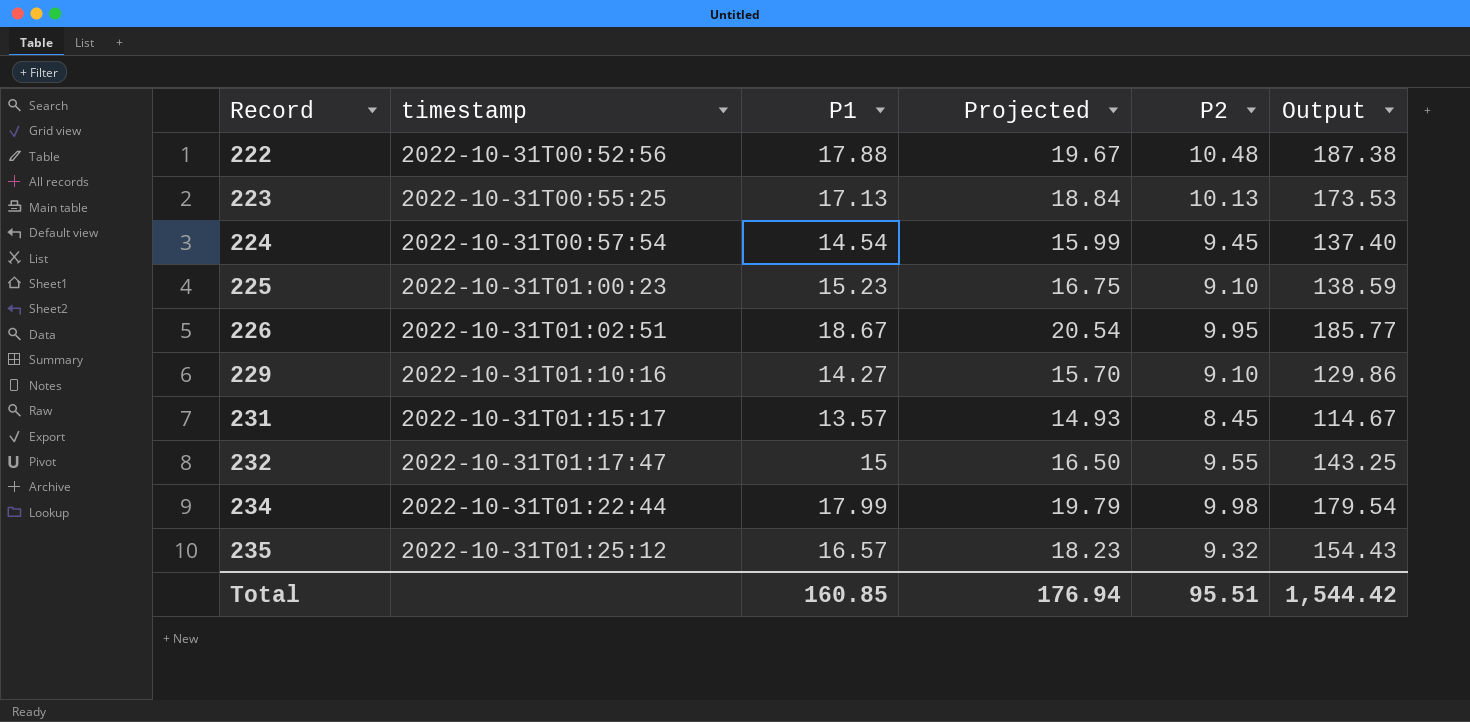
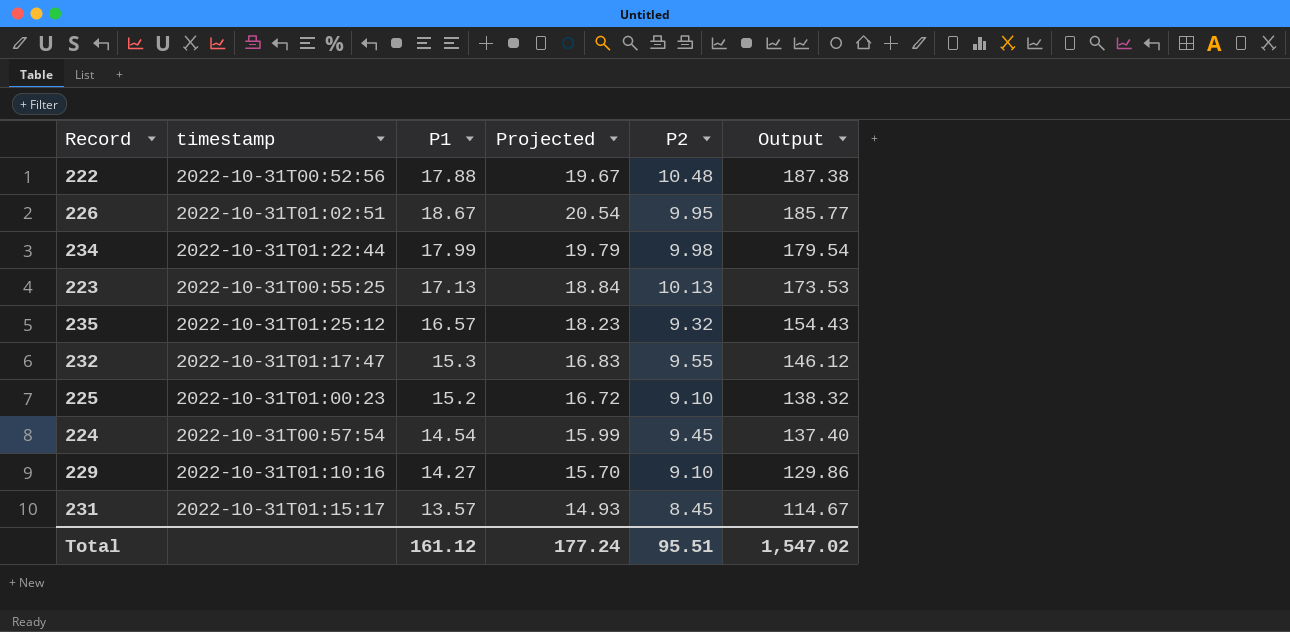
row order: Record ascending -> Output descending
232 | P1: 15 -> 15.3
232 | Projected: 16.50 -> 16.83
232 | Output: 143.25 -> 146.12
225 | P1: 15.23 -> 15.2
225 | Projected: 16.75 -> 16.72
225 | Output: 138.59 -> 138.32
Total | P1: 160.85 -> 161.12
Total | Projected: 176.94 -> 177.24
Total | Output: 1,544.42 -> 1,547.02

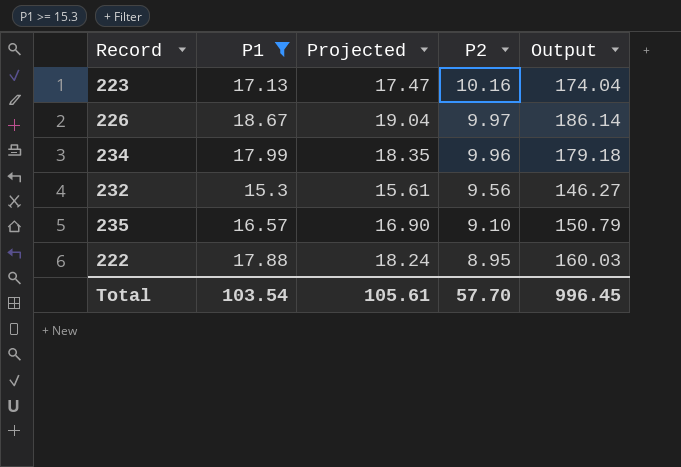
filter: none -> P1 >= 15.3
row order: Output descending -> P2 descending
column timestamp | position: 2 -> none
column Projected | formula: [P1] * 1.1 -> [P1] * 1.02
223 | P2: 10.13 -> 10.16
223 | Output: 173.53 -> 174.04
226 | P2: 9.95 -> 9.97
226 | Output: 185.77 -> 186.14
234 | P2: 9.98 -> 9.96
234 | Output: 179.54 -> 179.18
232 | P2: 9.55 -> 9.56
232 | Output: 146.12 -> 146.27
235 | P2: 9.32 -> 9.10
235 | Output: 154.43 -> 150.79
222 | P2: 10.48 -> 8.95
222 | Output: 187.38 -> 160.03
Total | P1: 161.12 -> 103.54
Total | Projected: 177.24 -> 105.61
Total | P2: 95.51 -> 57.70
Total | Output: 1,547.02 -> 996.45

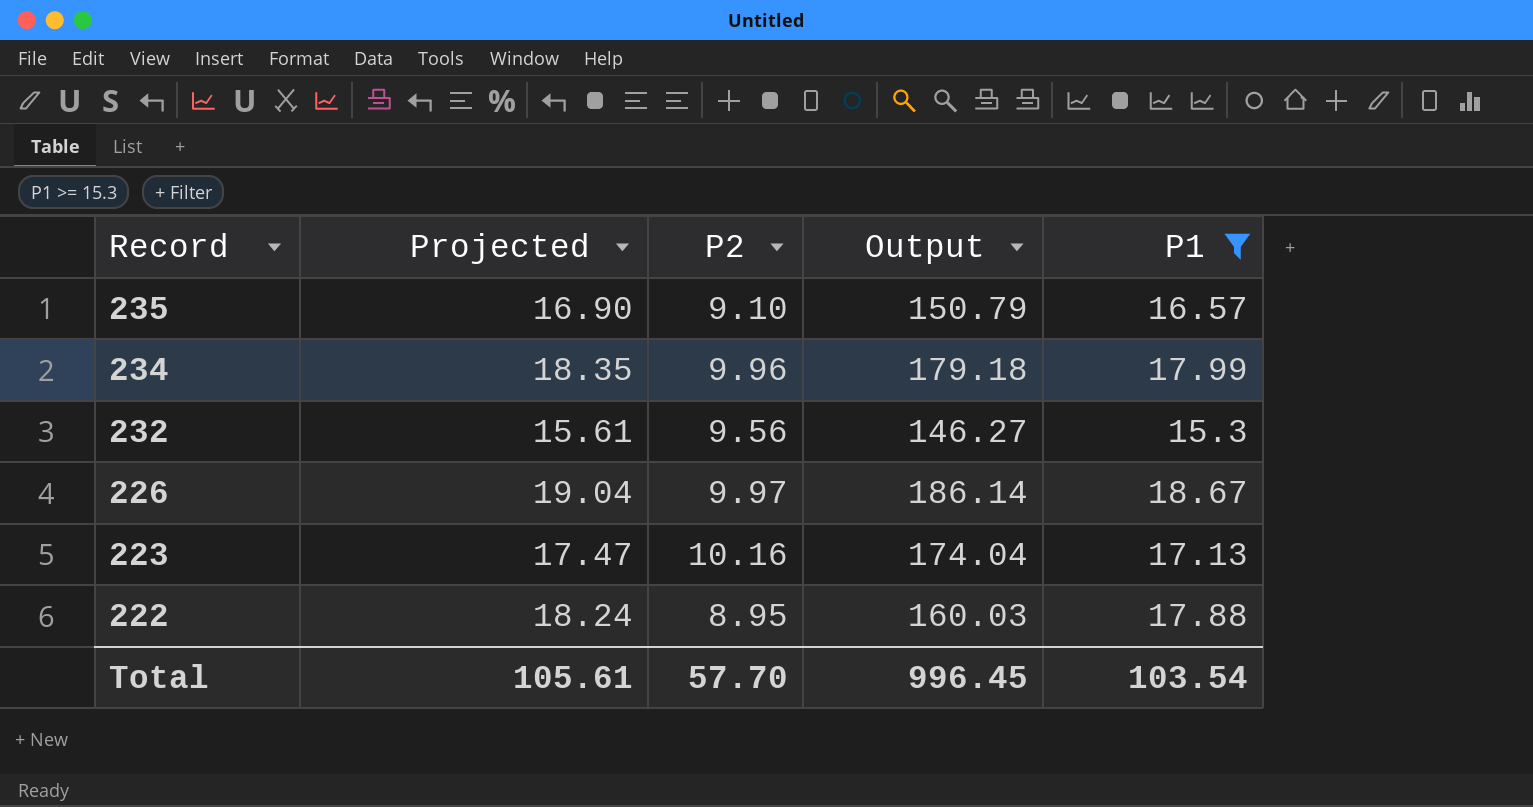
row order: P2 descending -> Record descending
column P1 | position: 2 -> 5

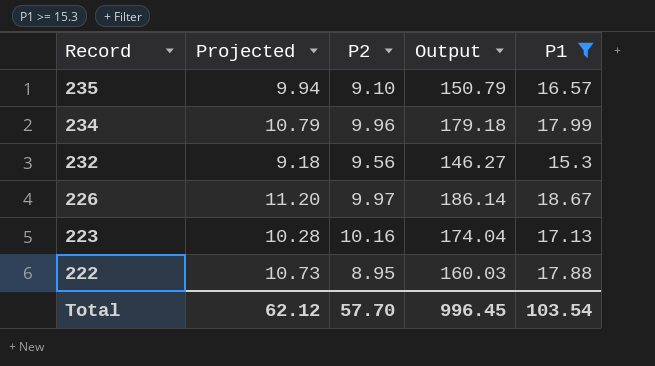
column Projected | formula: [P1] * 1.02 -> [P1] * 0.6
Total | Projected: 105.61 -> 62.12

